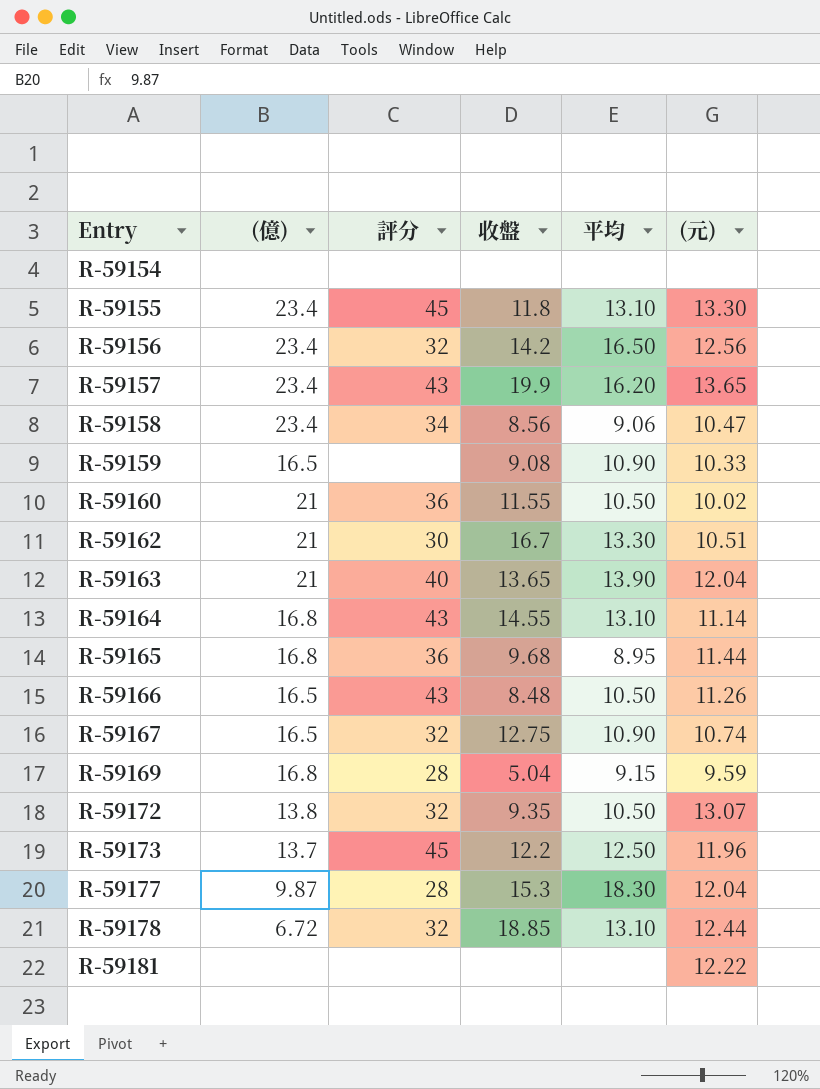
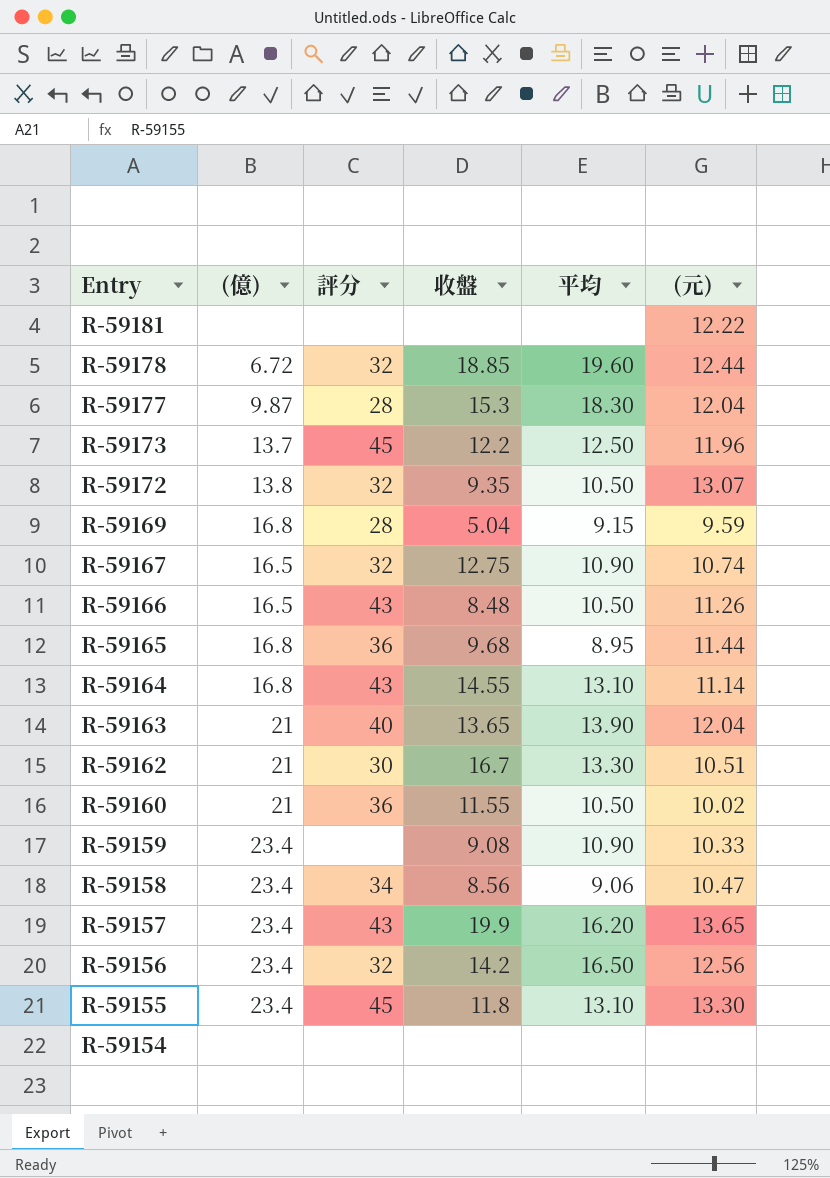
row order: Entry ascending -> Entry descending
R-59178 | 平均: 13.10 -> 19.60
R-59159 | (億): 16.5 -> 23.4

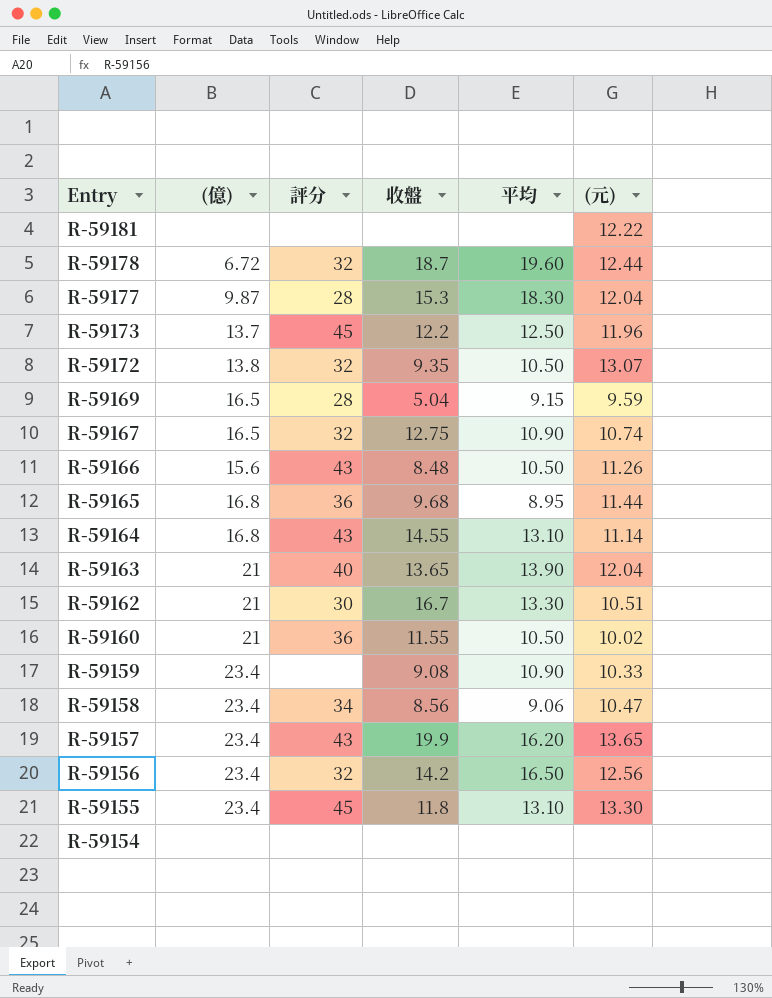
R-59178 | 收盤: 18.85 -> 18.7
R-59169 | (億): 16.8 -> 16.5
R-59166 | (億): 16.5 -> 15.6

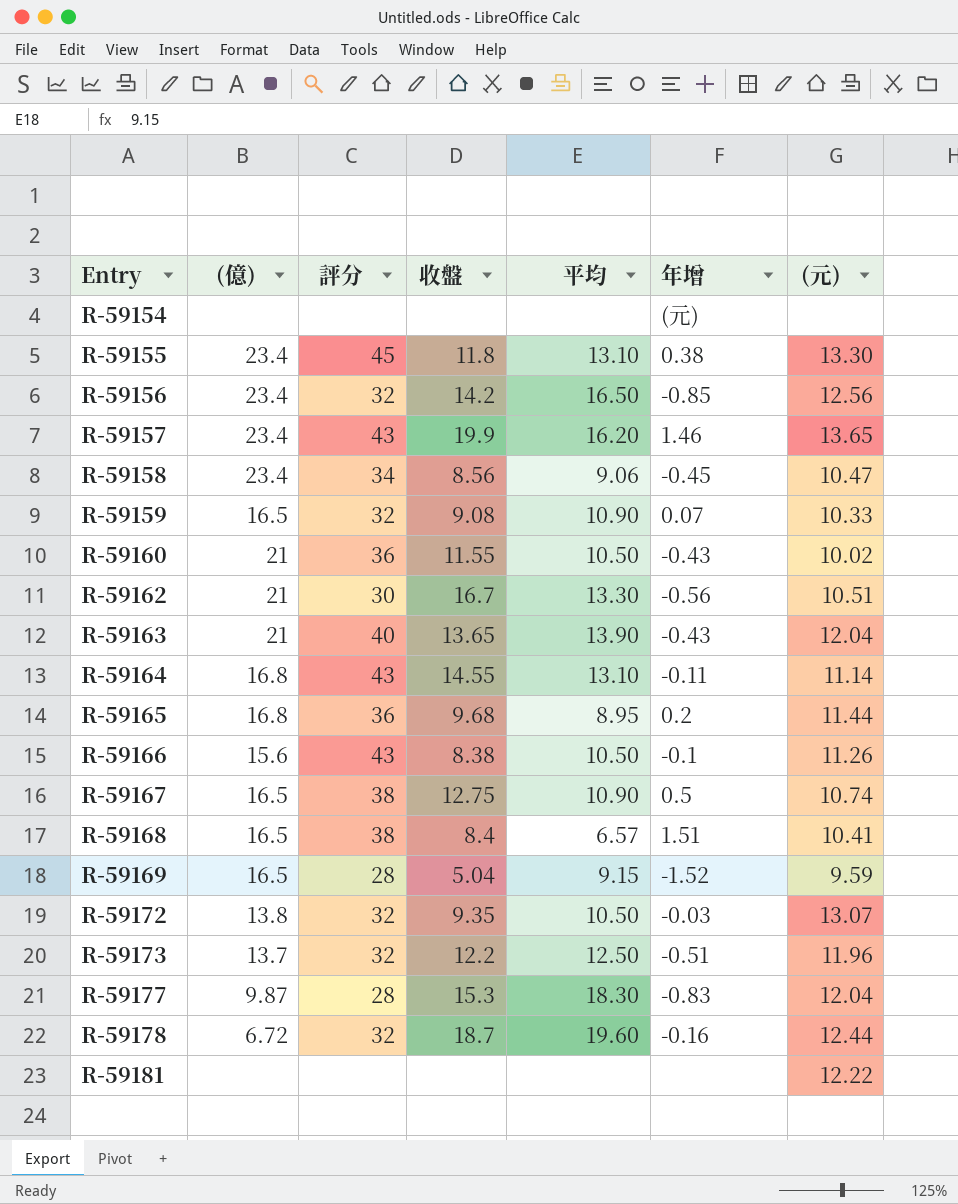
row order: Entry descending -> Entry ascending
column 年增 | position: none -> 6
R-59159 | (億): 23.4 -> 16.5
R-59159 | 評分: none -> 32
R-59166 | 收盤: 8.48 -> 8.38
R-59167 | 評分: 32 -> 38
row R-59168: none -> 16.5 | 38 | 8.4 | 6.57 | 1.51 | 10.41
R-59173 | 評分: 45 -> 32

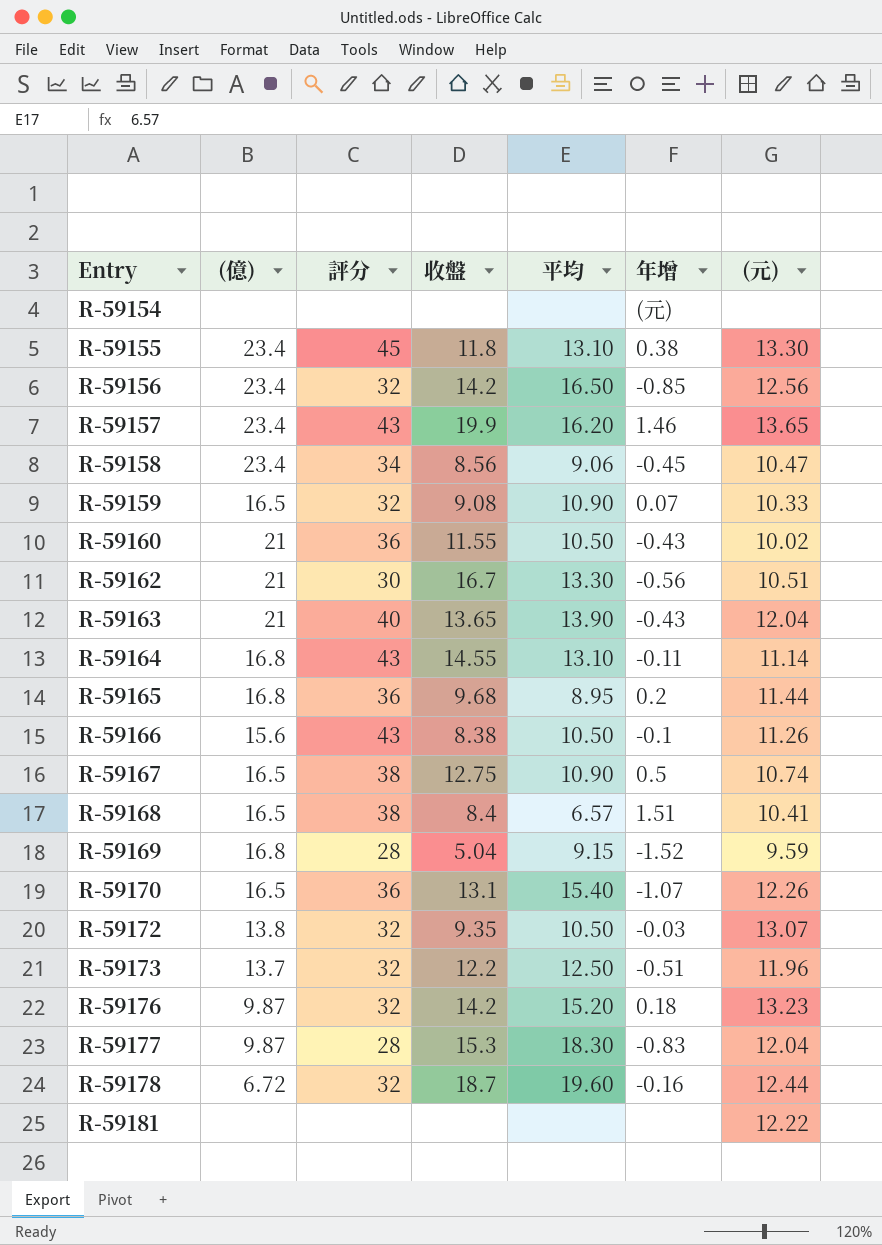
R-59169 | (億): 16.5 -> 16.8
row R-59170: none -> 16.5 | 36 | 13.1 | 15.40 | -1.07 | 12.26
row R-59176: none -> 9.87 | 32 | 14.2 | 15.20 | 0.18 | 13.23

